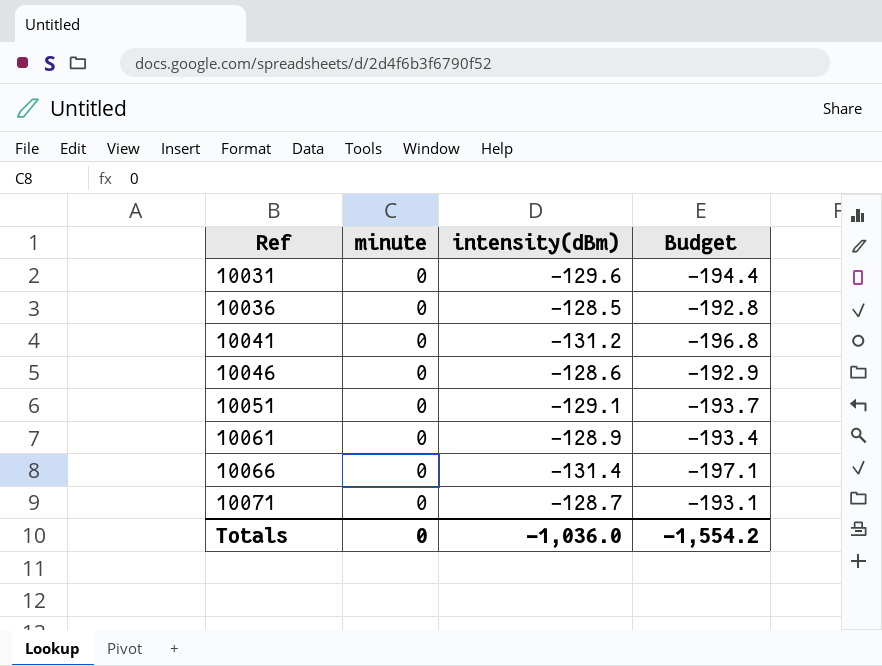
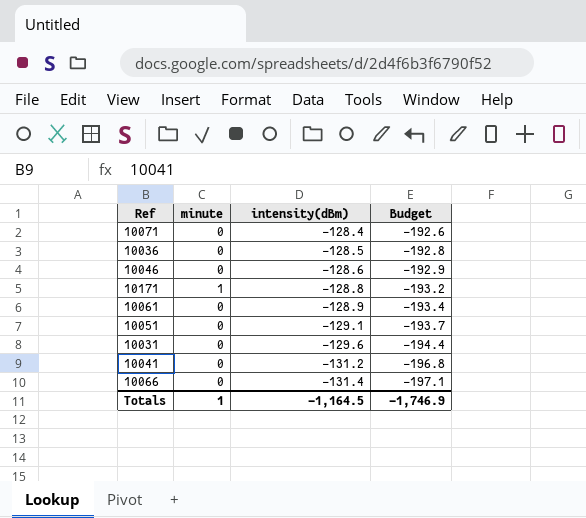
row order: Ref ascending -> intensity(dBm) descending
10071 | intensity(dBm): -128.7 -> -128.4
10071 | Budget: -193.1 -> -192.6
row 10171: none -> 1 | -128.8 | -193.2
Totals | minute: 0 -> 1
Totals | intensity(dBm): -1,036.0 -> -1,164.5
Totals | Budget: -1,554.2 -> -1,746.9

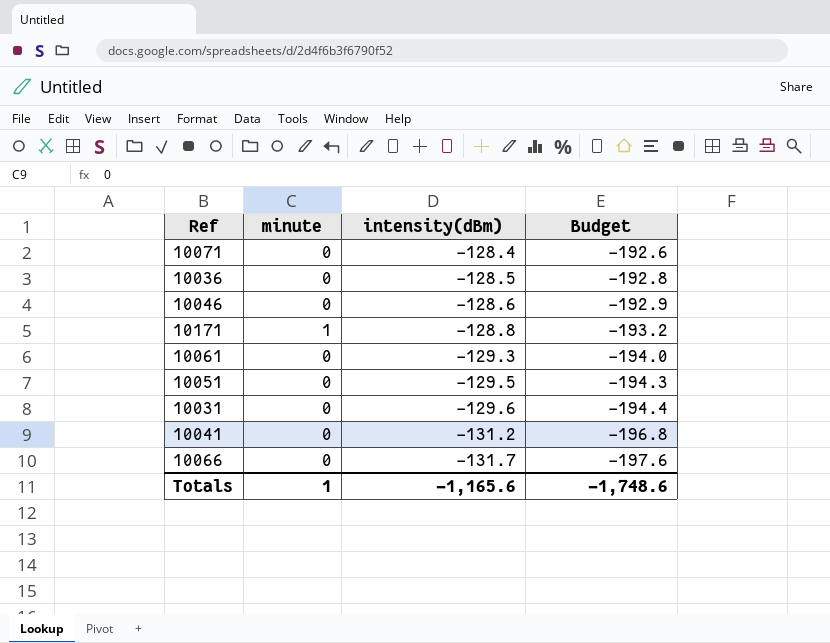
10061 | intensity(dBm): -128.9 -> -129.3
10061 | Budget: -193.4 -> -194.0
10051 | intensity(dBm): -129.1 -> -129.5
10051 | Budget: -193.7 -> -194.3
10066 | intensity(dBm): -131.4 -> -131.7
10066 | Budget: -197.1 -> -197.6
Totals | intensity(dBm): -1,164.5 -> -1,165.6
Totals | Budget: -1,746.9 -> -1,748.6

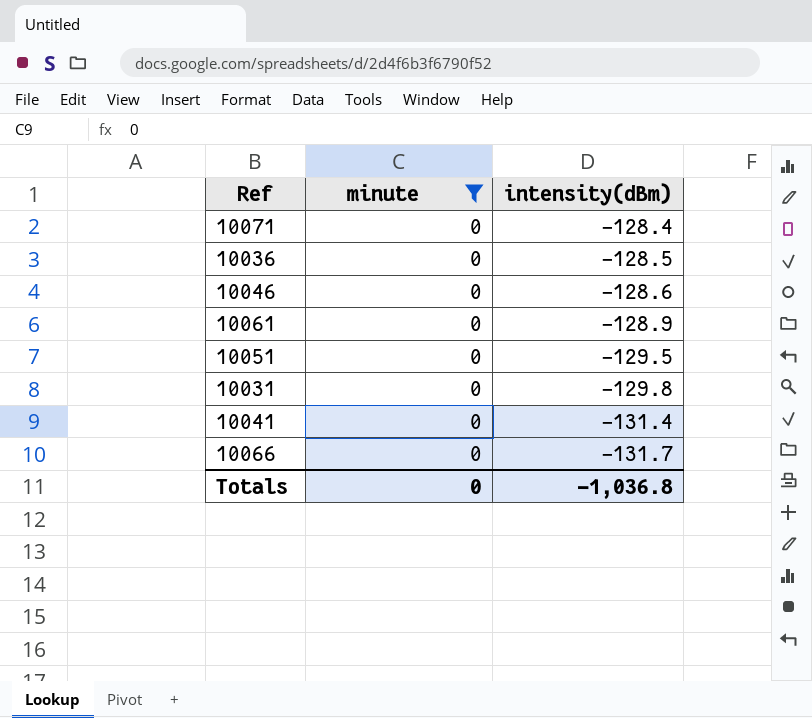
filter: none -> minute = 0
column Budget | formula: [intensity(dBm)] * 1.5 -> none
10061 | intensity(dBm): -129.3 -> -128.9
10031 | intensity(dBm): -129.6 -> -129.8
10041 | intensity(dBm): -131.2 -> -131.4
Totals | minute: 1 -> 0
Totals | intensity(dBm): -1,165.6 -> -1,036.8

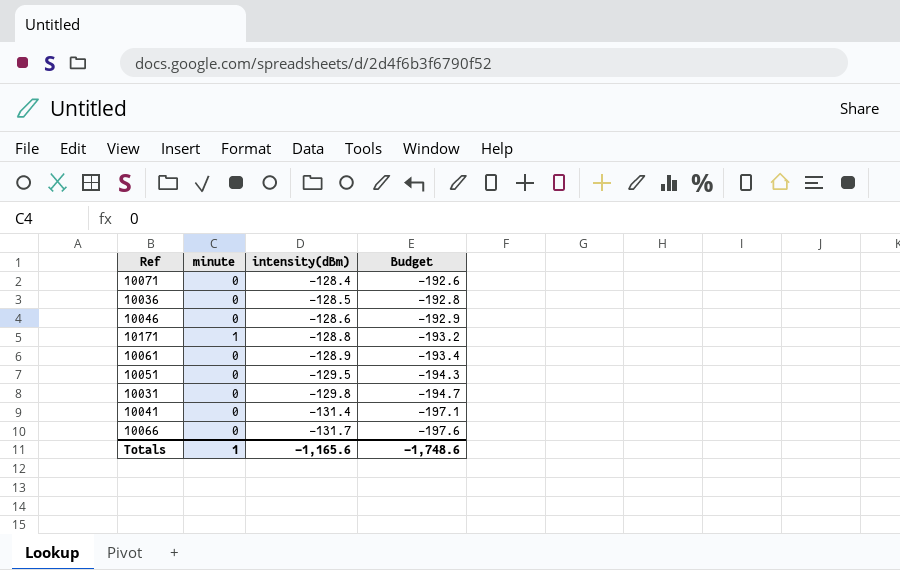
filter: minute = 0 -> none
column Budget | formula: none -> [intensity(dBm)] * 1.5
Totals | minute: 0 -> 1
Totals | intensity(dBm): -1,036.8 -> -1,165.6

